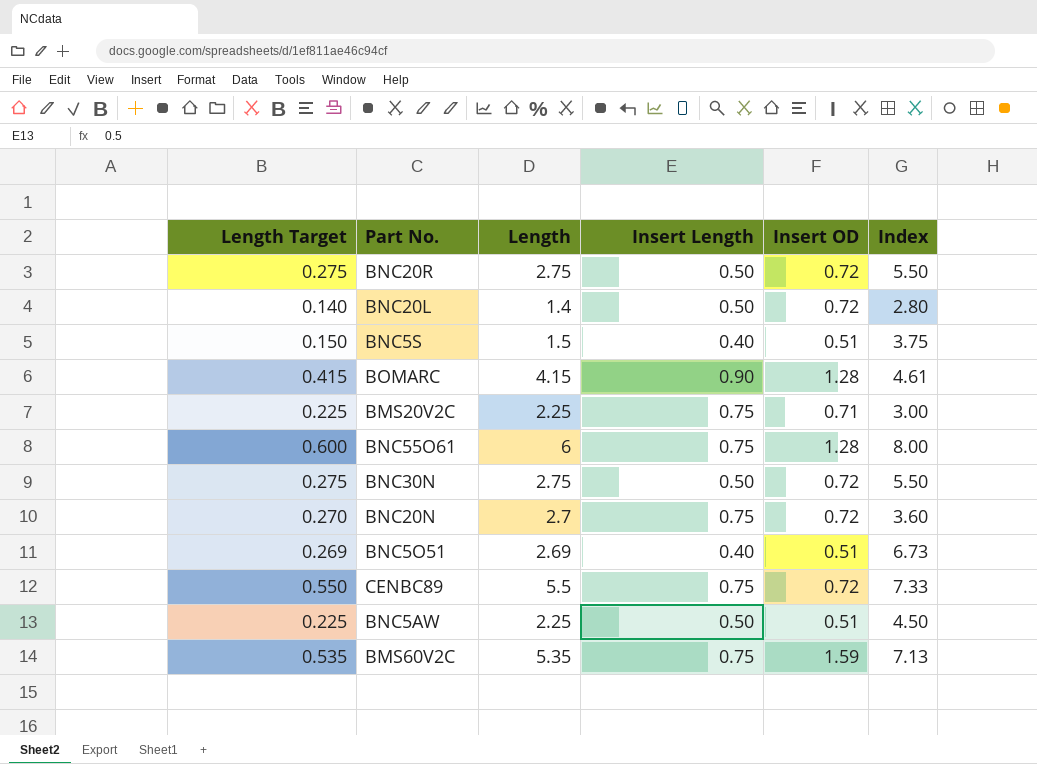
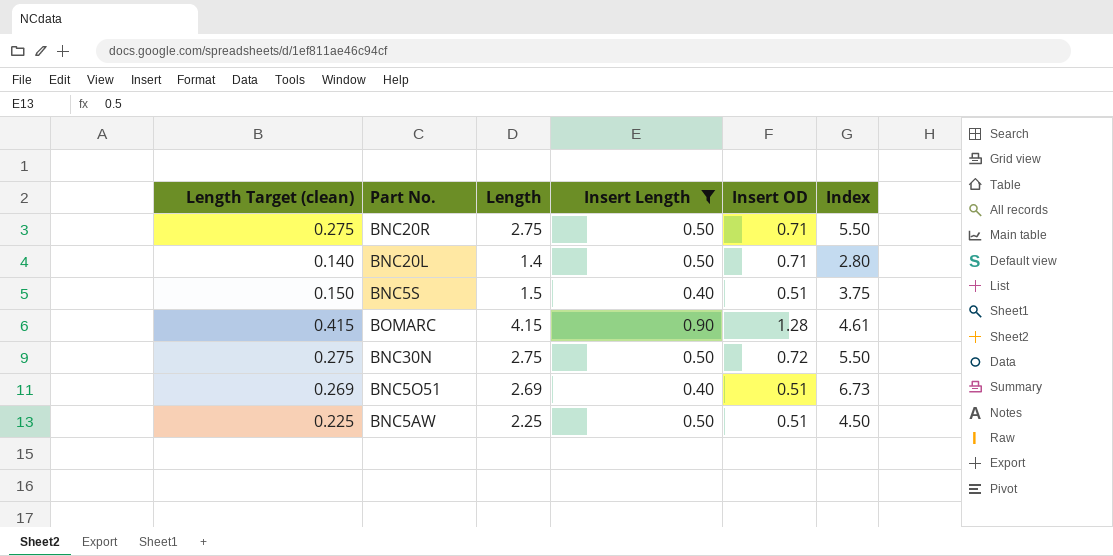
filter: none -> Insert Length != 0.75
column name: Length Target -> Length Target (clean)
BNC20R | Insert OD: 0.72 -> 0.71
BNC20L | Insert OD: 0.72 -> 0.71

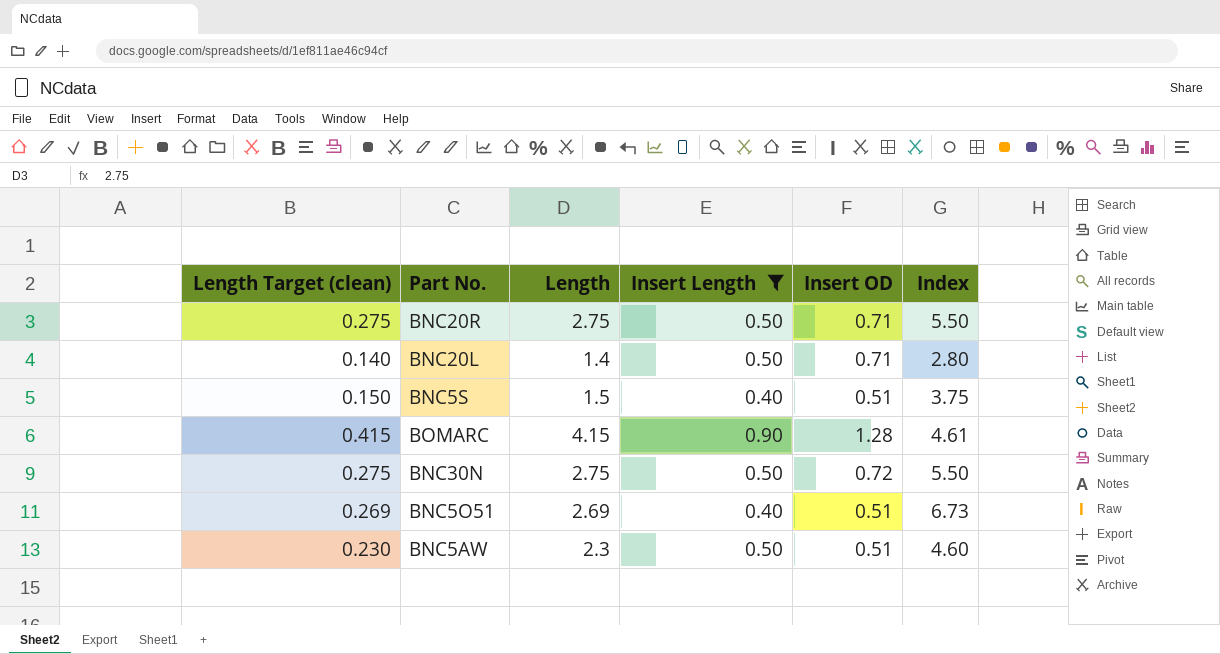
BNC5AW | Length Target (clean): 0.225 -> 0.230
BNC5AW | Length: 2.25 -> 2.3
BNC5AW | Index: 4.50 -> 4.60

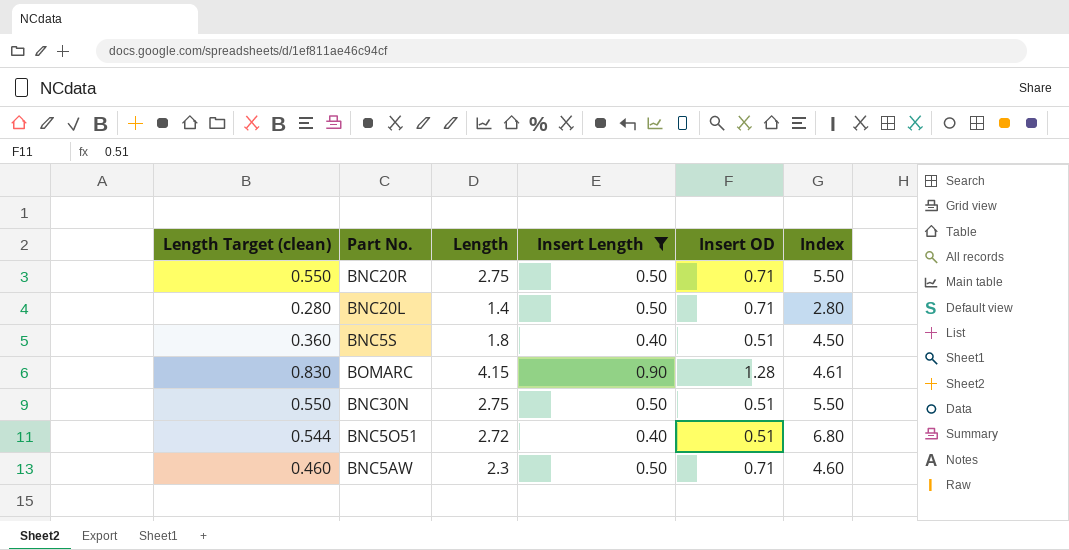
column Length Target (clean) | formula: [Length] * 0.1 -> [Length] * 0.2
BNC5S | Length: 1.5 -> 1.8
BNC5S | Index: 3.75 -> 4.50
BNC30N | Insert OD: 0.72 -> 0.51
BNC5O51 | Length: 2.69 -> 2.72
BNC5O51 | Index: 6.73 -> 6.80
BNC5AW | Insert OD: 0.51 -> 0.71

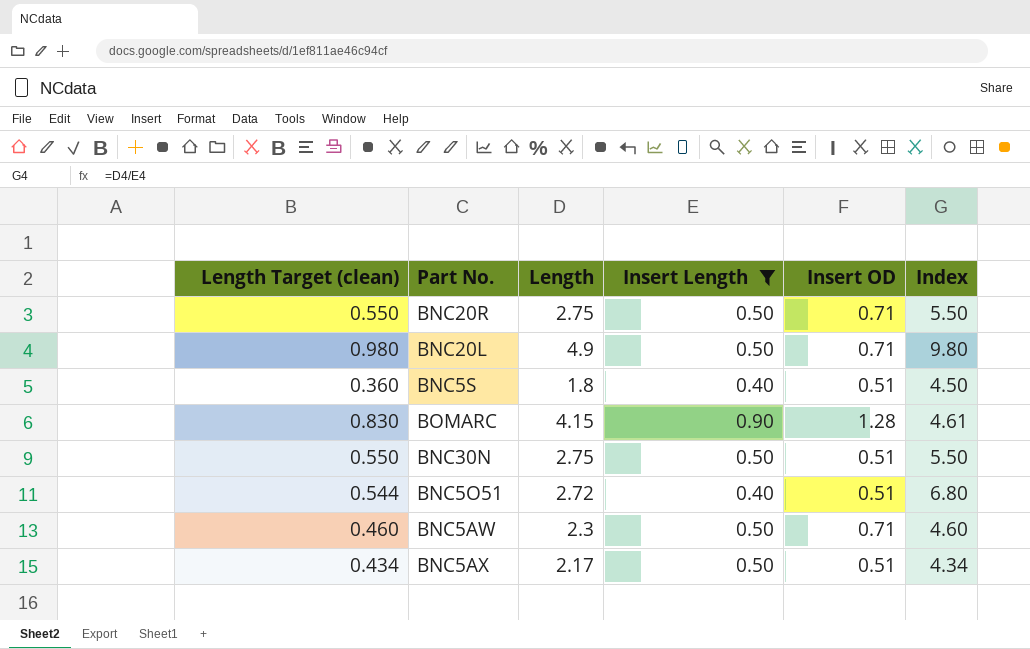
BNC20L | Length Target (clean): 0.280 -> 0.980
BNC20L | Length: 1.4 -> 4.9
BNC20L | Index: 2.80 -> 9.80
row BNC5AX: none -> 0.434 | 2.17 | 0.50 | 0.51 | 4.34

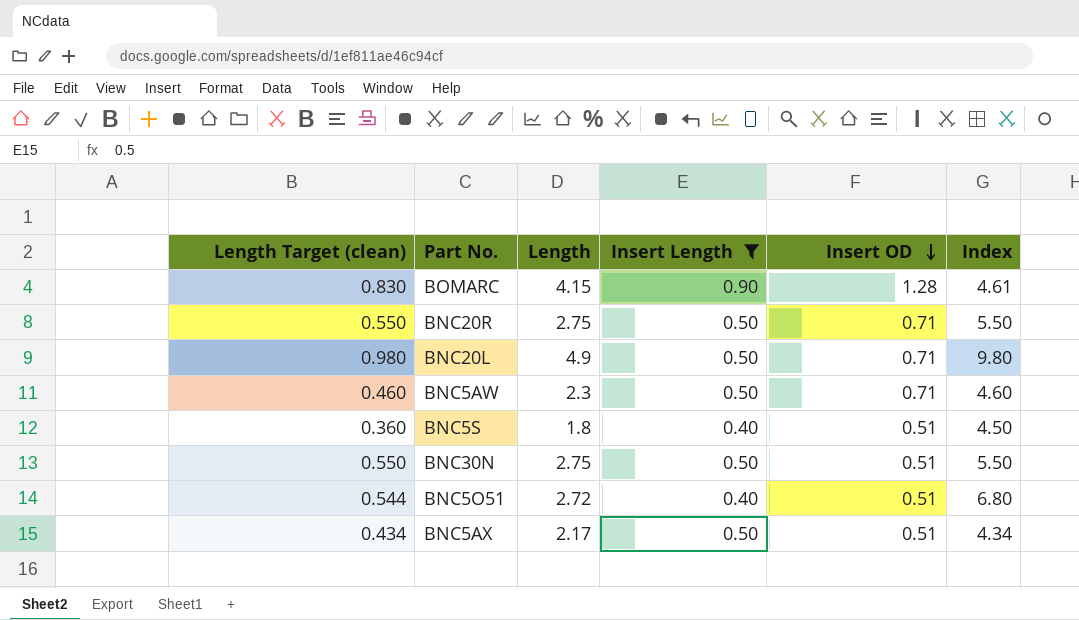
row order: none -> Insert OD descending

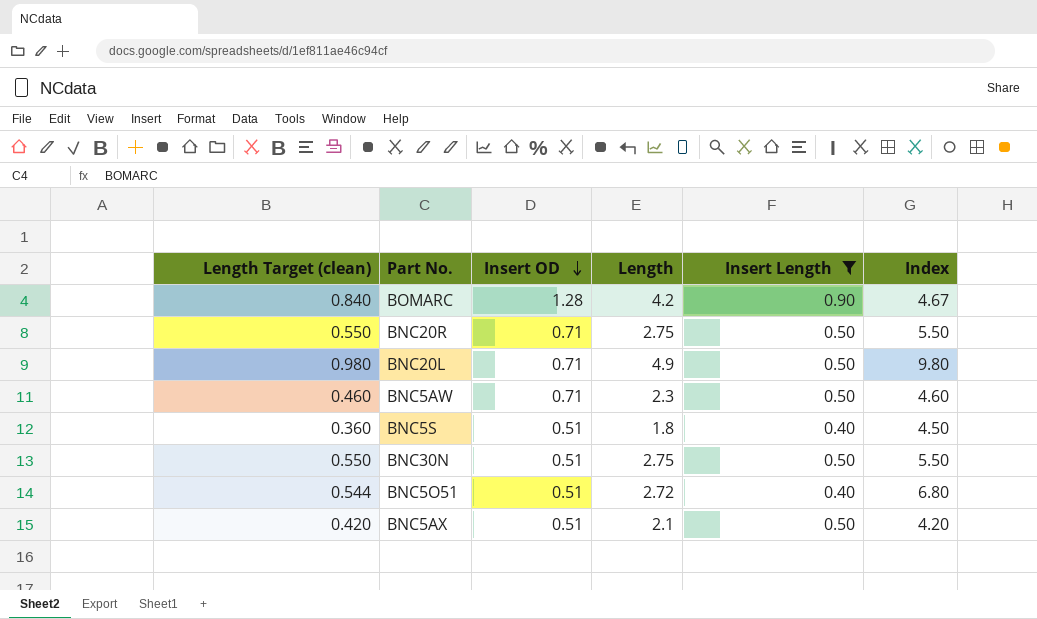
column Insert OD | position: 5 -> 3
BOMARC | Length Target (clean): 0.830 -> 0.840
BOMARC | Length: 4.15 -> 4.2
BOMARC | Index: 4.61 -> 4.67
BNC5AX | Length Target (clean): 0.434 -> 0.420
BNC5AX | Length: 2.17 -> 2.1
BNC5AX | Index: 4.34 -> 4.20

